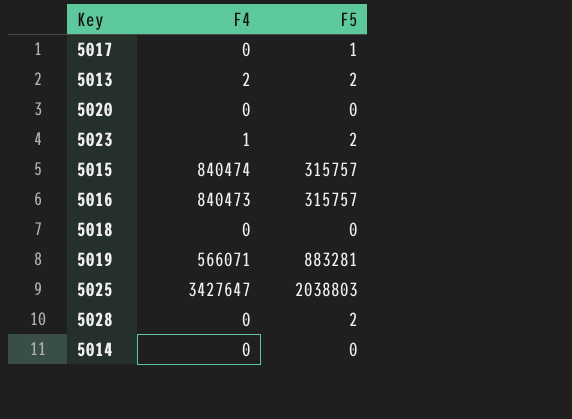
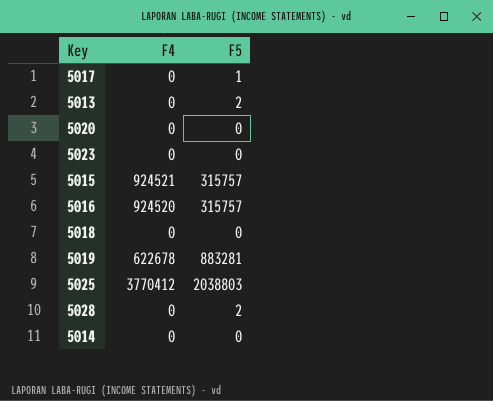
5013 | F4: 2 -> 0
5023 | F4: 1 -> 0
5023 | F5: 2 -> 0
5015 | F4: 840474 -> 924521
5016 | F4: 840473 -> 924520
5019 | F4: 566071 -> 622678
5025 | F4: 3427647 -> 3770412

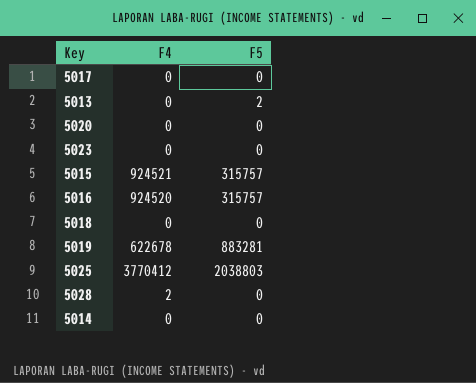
5017 | F5: 1 -> 0
5028 | F4: 0 -> 2
5028 | F5: 2 -> 0

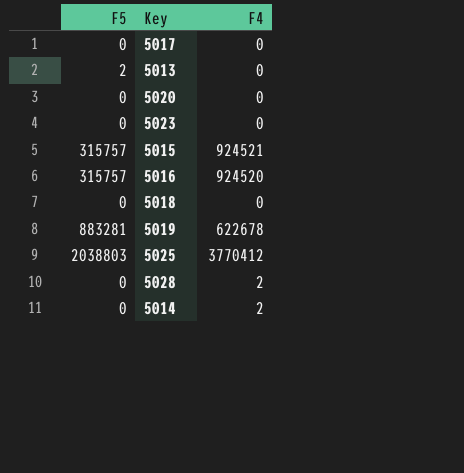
column F5 | position: 3 -> 1
5014 | F4: 0 -> 2

